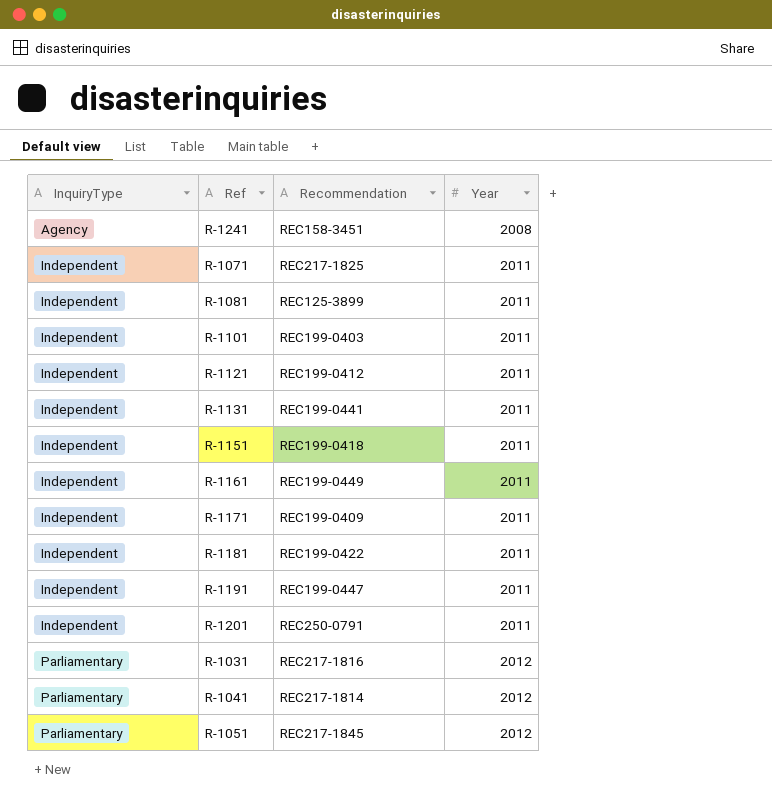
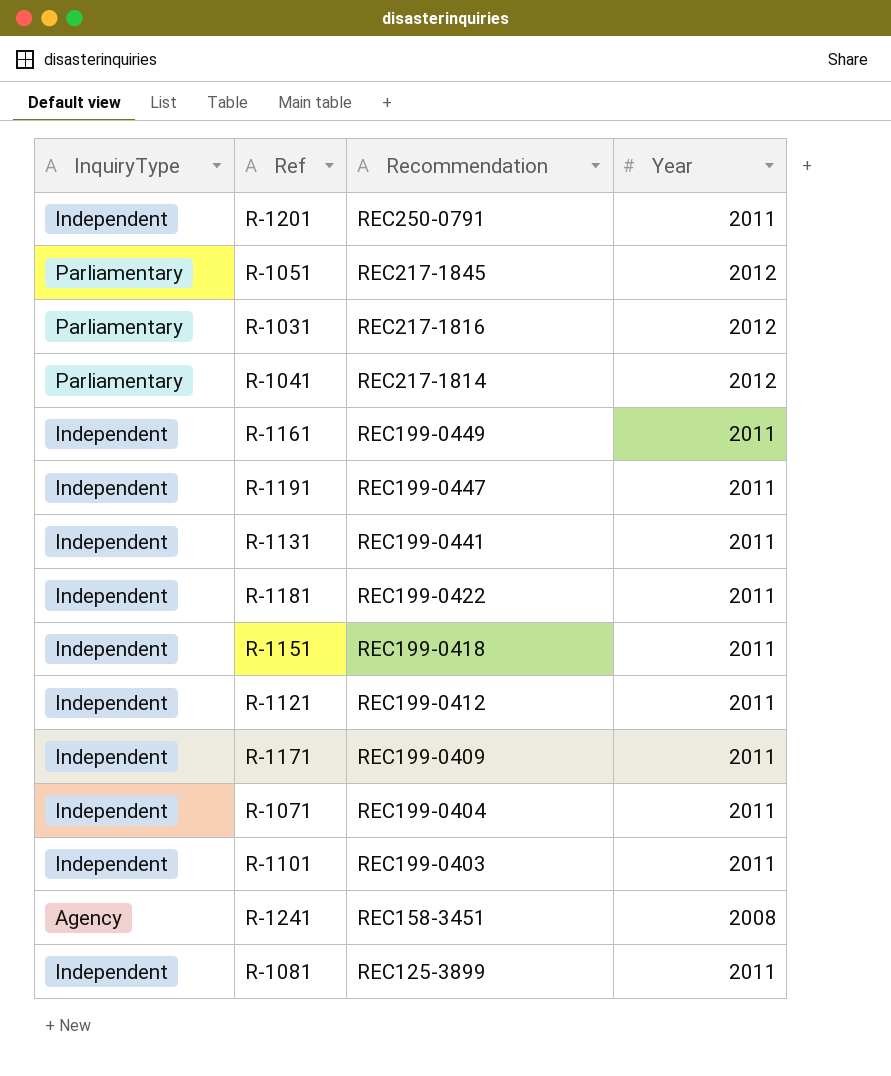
row order: InquiryType ascending -> Recommendation descending
R-1071 | Recommendation: REC217-1825 -> REC199-0404

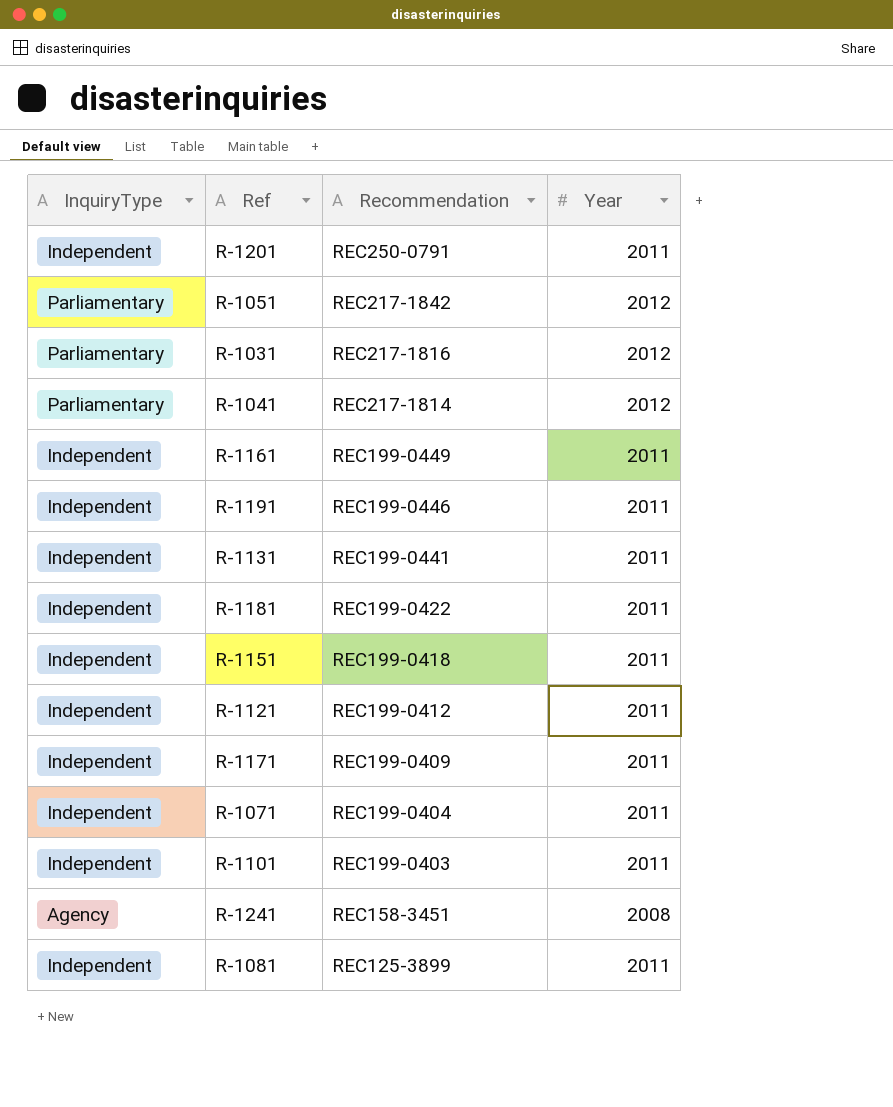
R-1051 | Recommendation: REC217-1845 -> REC217-1842
R-1191 | Recommendation: REC199-0447 -> REC199-0446

